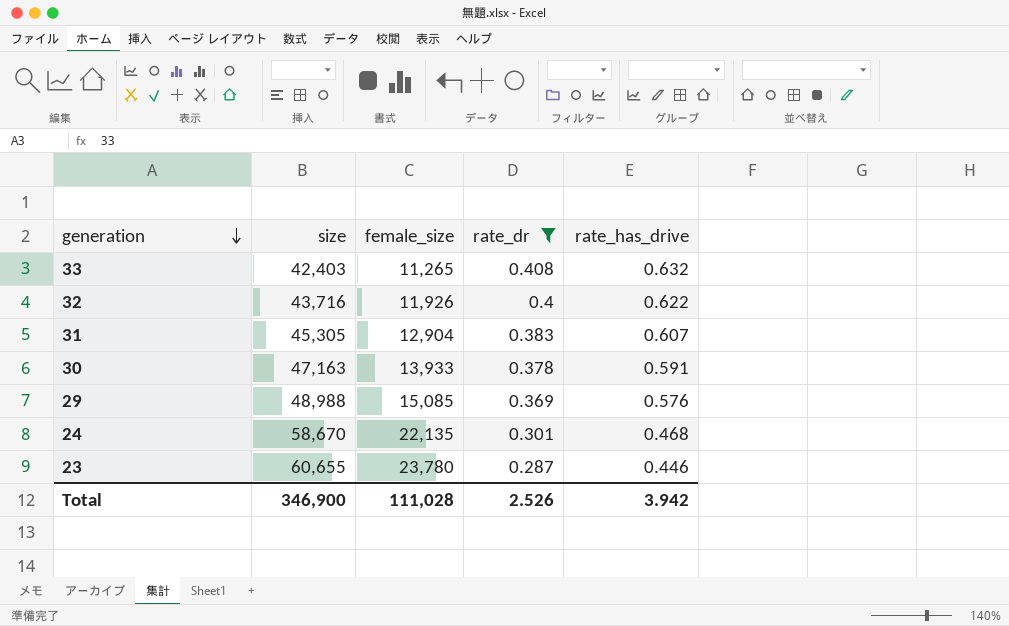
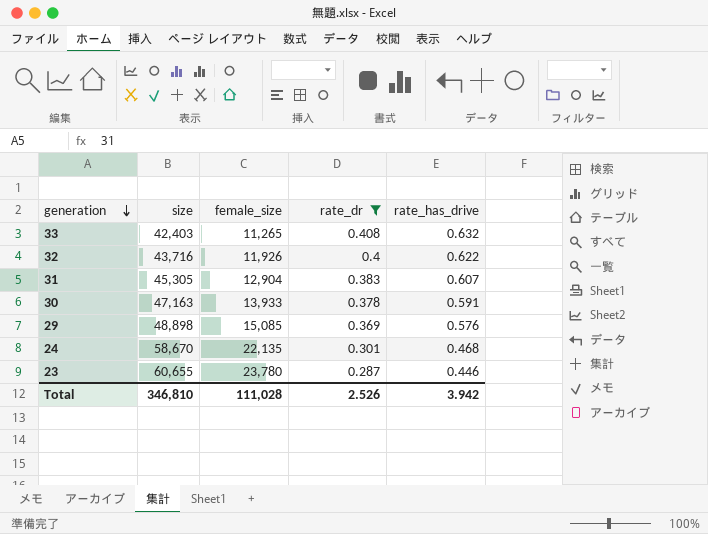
29 | size: 48,988 -> 48,898
Total | size: 346,900 -> 346,810

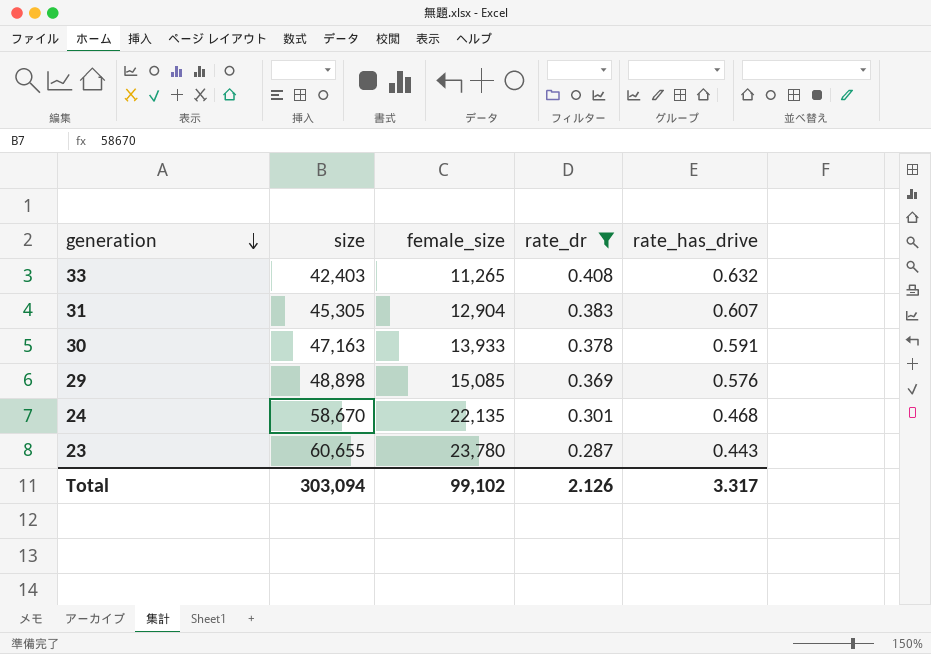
row 32: 43,716 | 11,926 | 0.4 | 0.622 -> none
23 | rate_has_drive: 0.446 -> 0.443
Total | size: 346,810 -> 303,094
Total | female_size: 111,028 -> 99,102
Total | rate_dr: 2.526 -> 2.126
Total | rate_has_drive: 3.942 -> 3.317

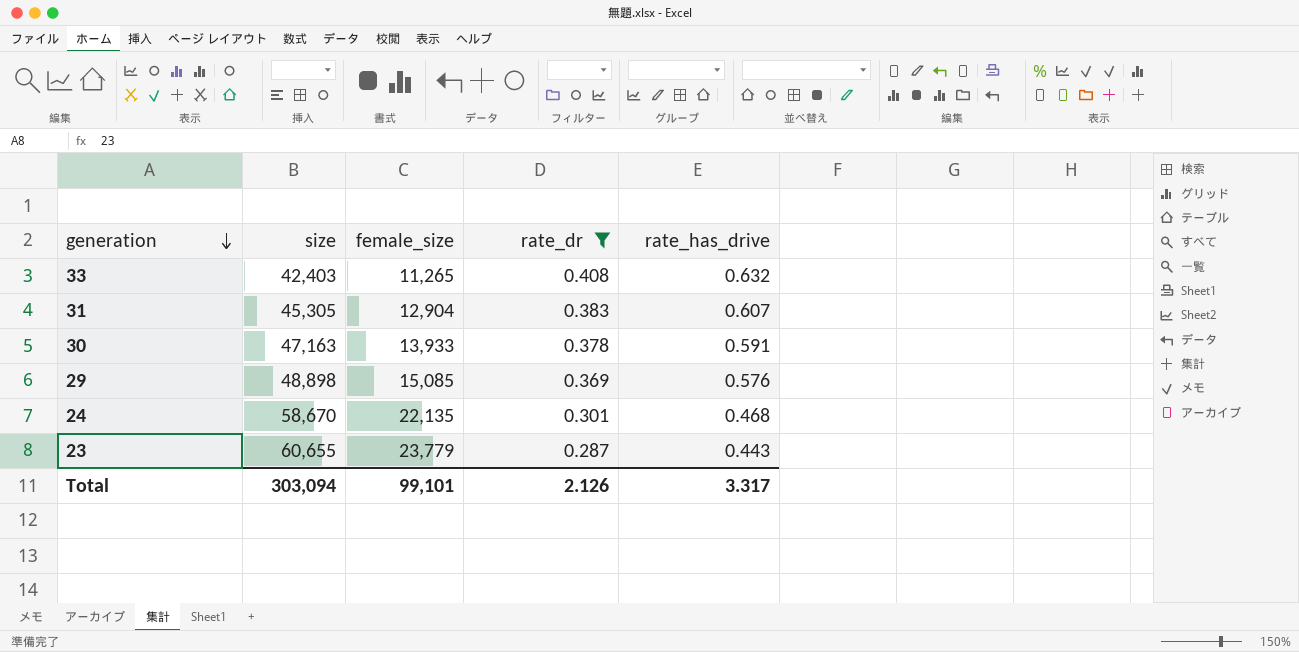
23 | female_size: 23,780 -> 23,779
Total | female_size: 99,102 -> 99,101

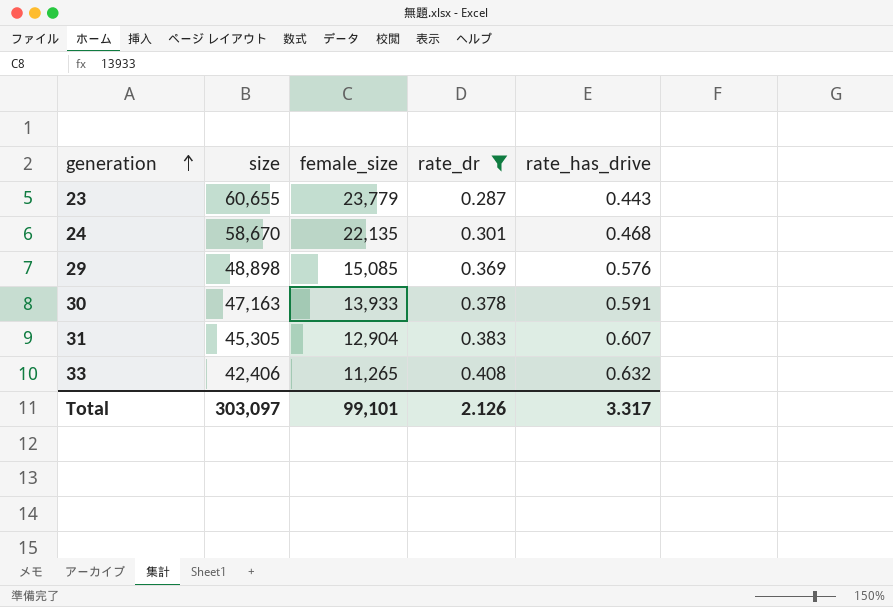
row order: generation descending -> generation ascending
33 | size: 42,403 -> 42,406
Total | size: 303,094 -> 303,097

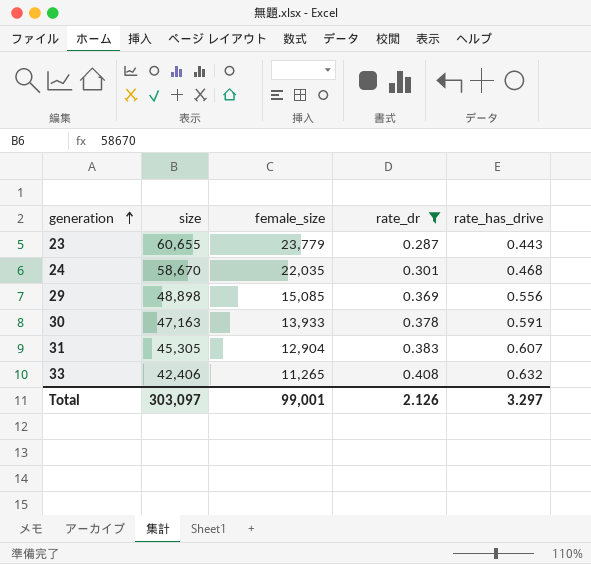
24 | female_size: 22,135 -> 22,035
29 | rate_has_drive: 0.576 -> 0.556
Total | female_size: 99,101 -> 99,001
Total | rate_has_drive: 3.317 -> 3.297

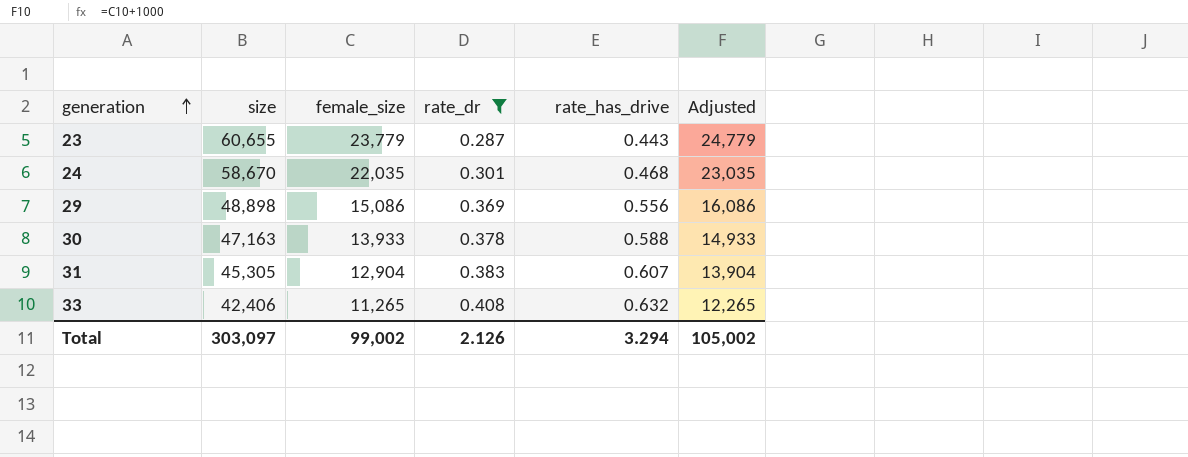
column Adjusted | formula: none -> [female_size] + 1000
29 | female_size: 15,085 -> 15,086
30 | rate_has_drive: 0.591 -> 0.588
Total | female_size: 99,001 -> 99,002
Total | rate_has_drive: 3.297 -> 3.294

